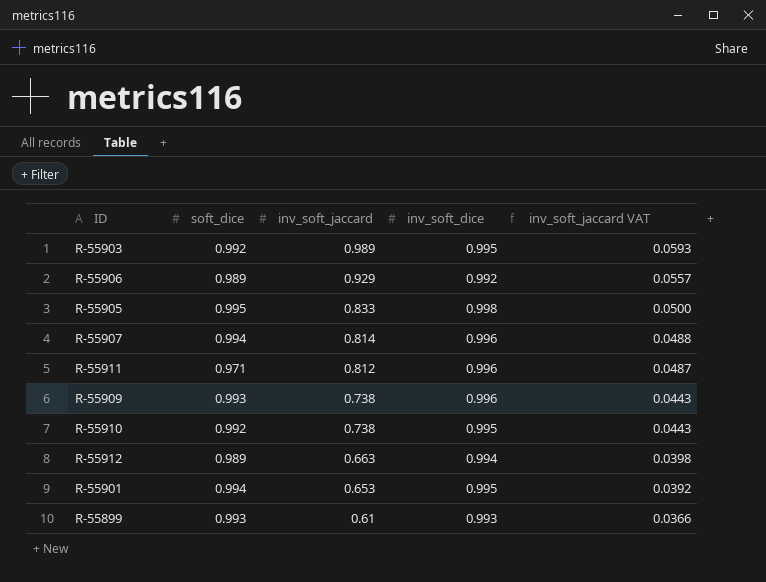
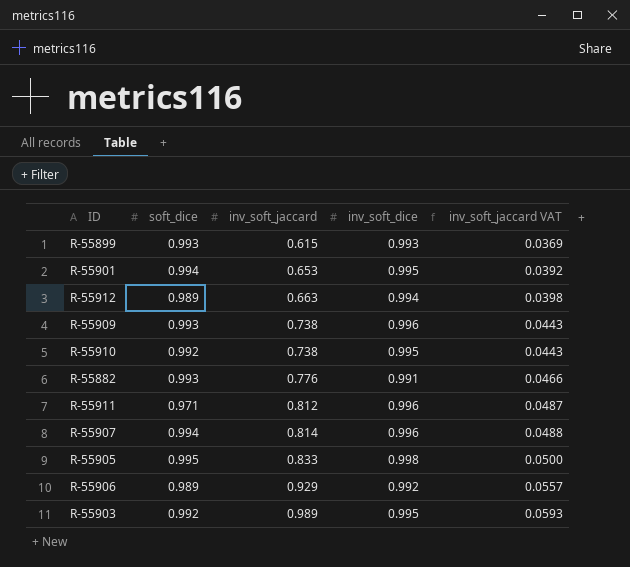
row order: inv_soft_jaccard descending -> inv_soft_jaccard ascending
R-55899 | inv_soft_jaccard: 0.61 -> 0.615
R-55899 | inv_soft_jaccard VAT: 0.0366 -> 0.0369
row R-55882: none -> 0.993 | 0.776 | 0.991 | 0.0466

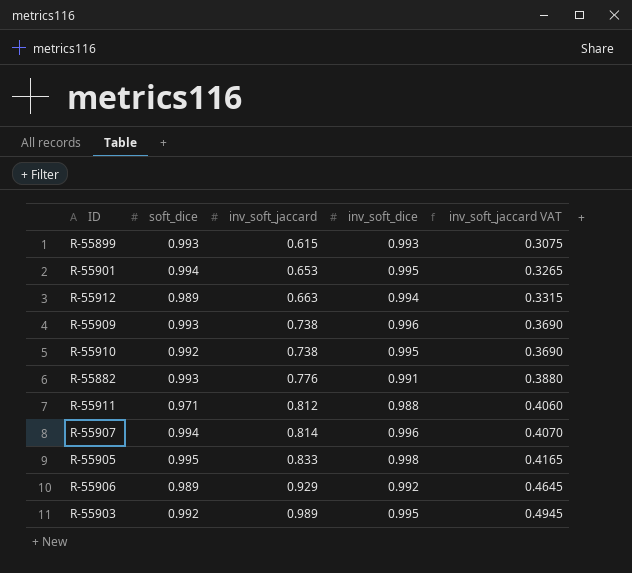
column inv_soft_jaccard VAT | formula: [inv_soft_jaccard] * 0.06 -> [inv_soft_jaccard] * 0.5
R-55911 | inv_soft_dice: 0.996 -> 0.988

